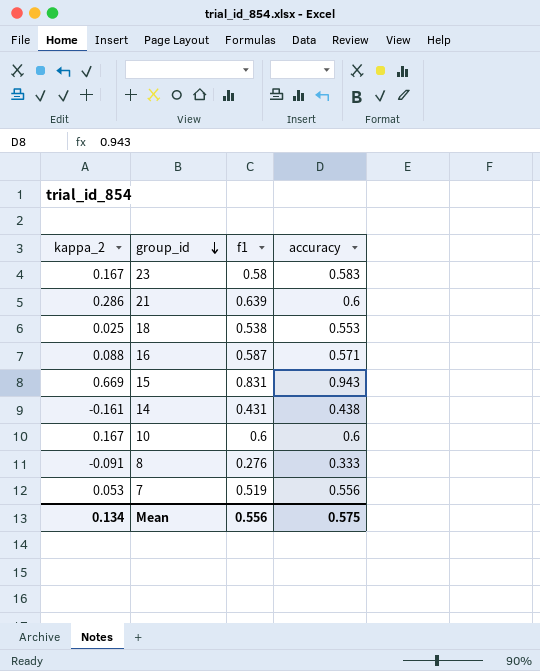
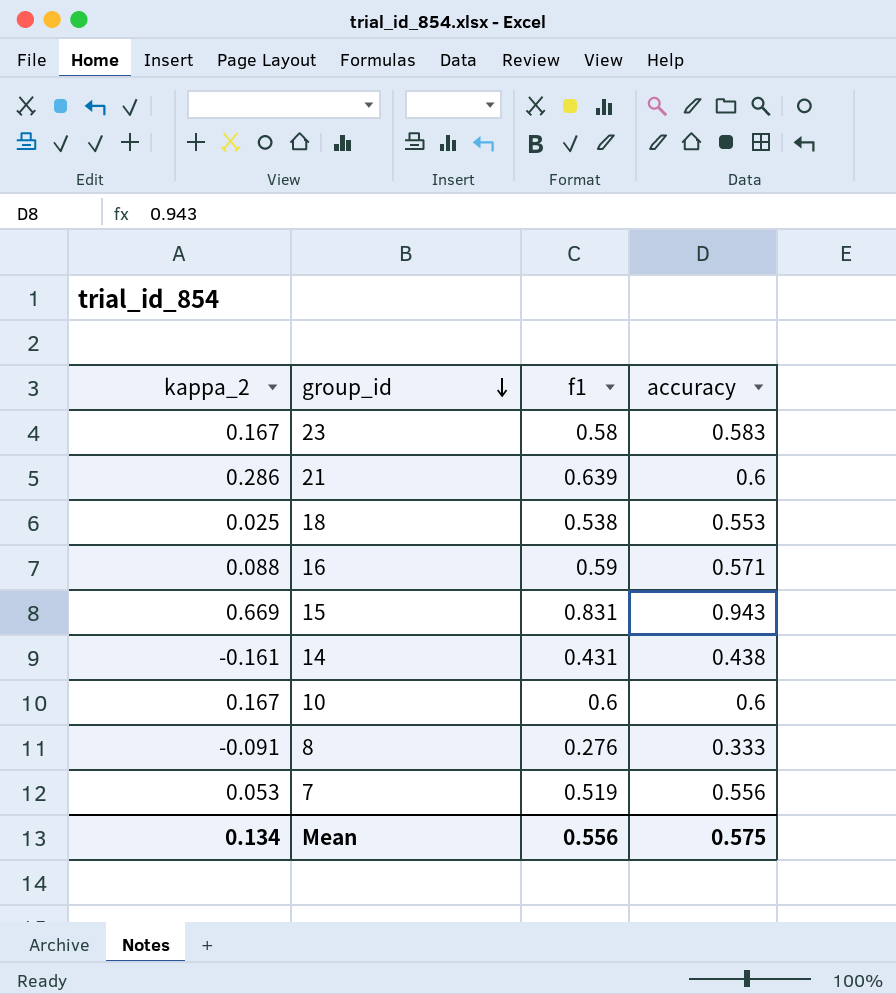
16 | f1: 0.587 -> 0.59

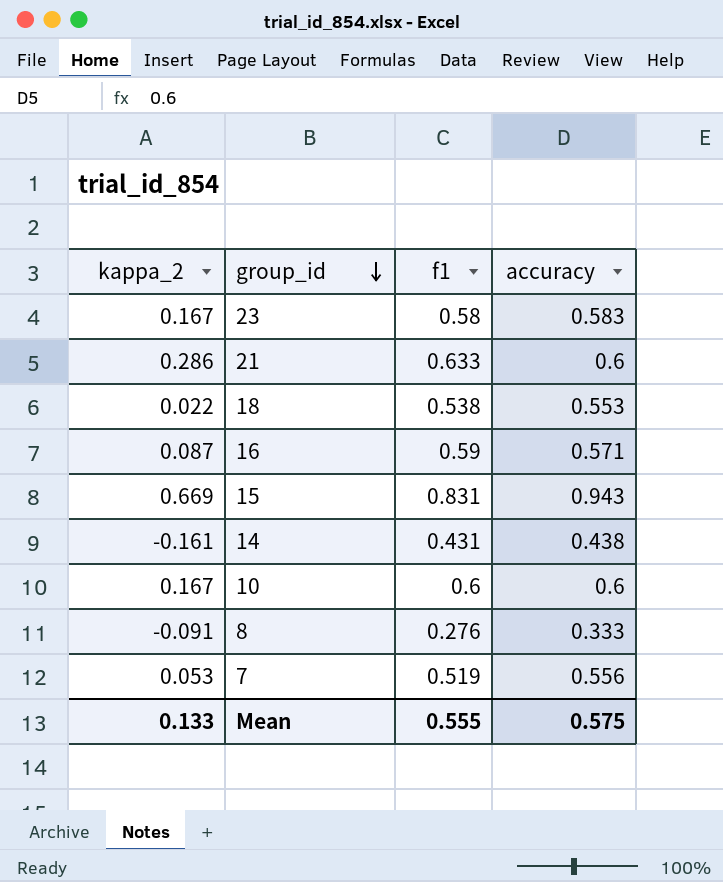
21 | f1: 0.639 -> 0.633
18 | kappa_2: 0.025 -> 0.022
16 | kappa_2: 0.088 -> 0.087
Mean | kappa_2: 0.134 -> 0.133
Mean | f1: 0.556 -> 0.555

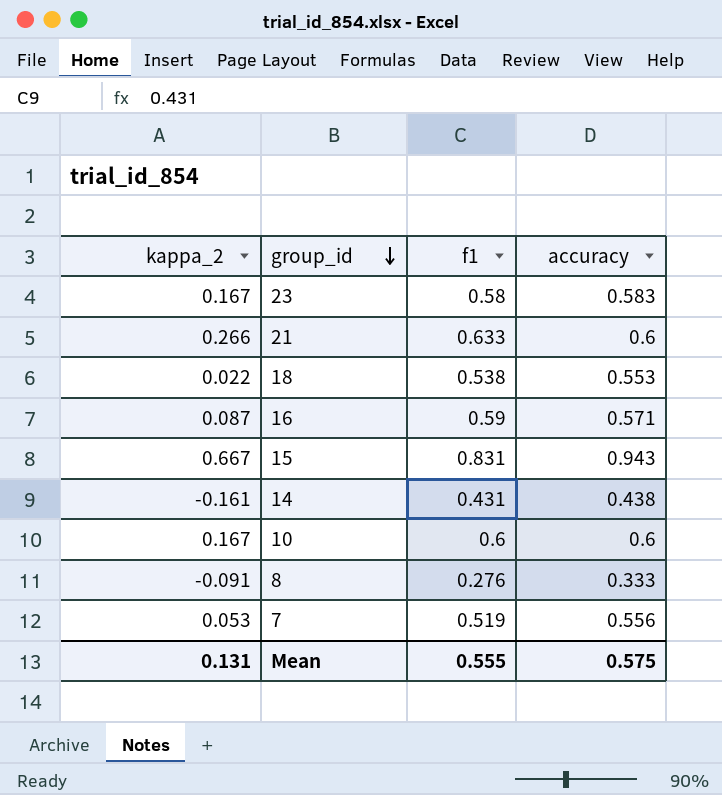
21 | kappa_2: 0.286 -> 0.266
15 | kappa_2: 0.669 -> 0.667
Mean | kappa_2: 0.133 -> 0.131

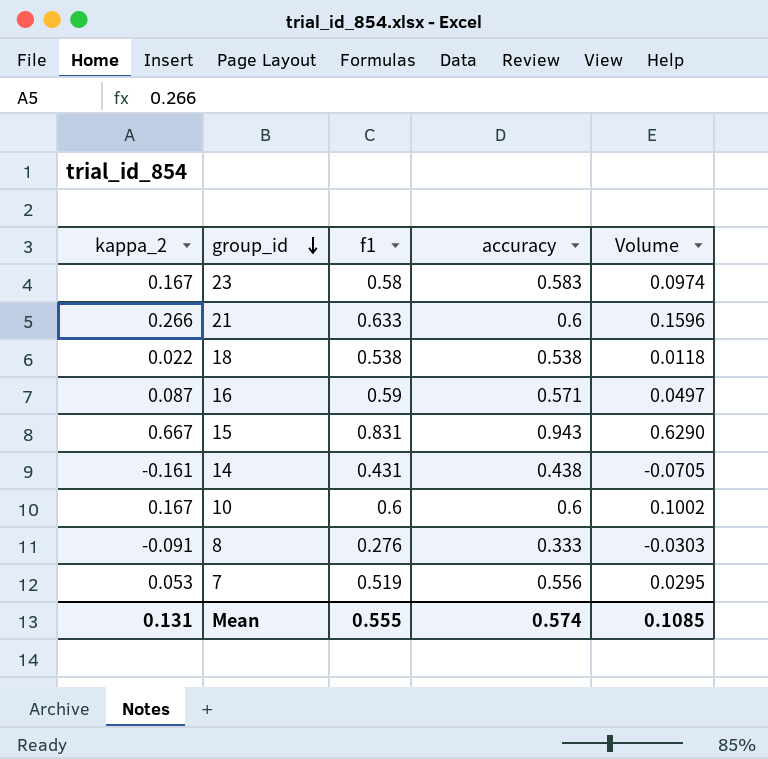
column Volume | formula: none -> [kappa_2] * [accuracy]
18 | accuracy: 0.553 -> 0.538
Mean | accuracy: 0.575 -> 0.574

